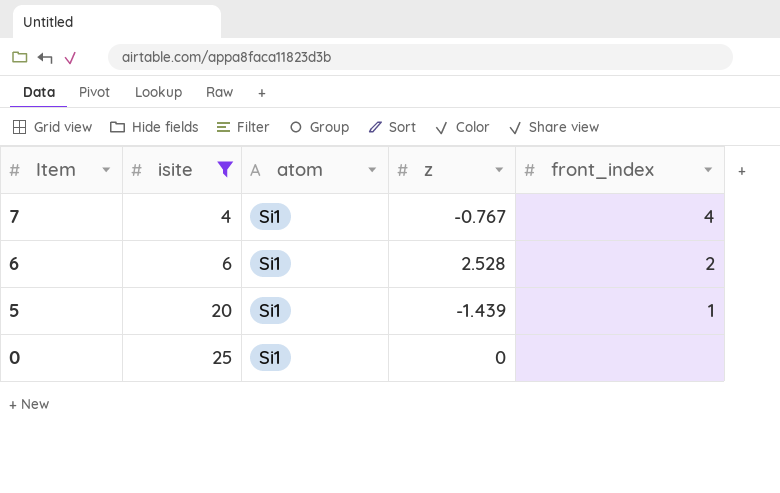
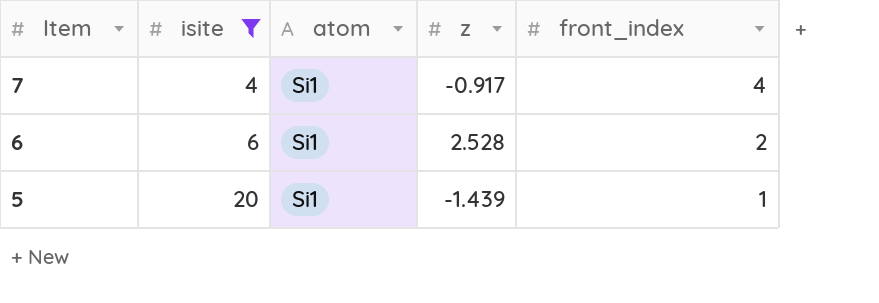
row 0: 25 | Si1 | 0 | none -> none
7 | z: -0.767 -> -0.917

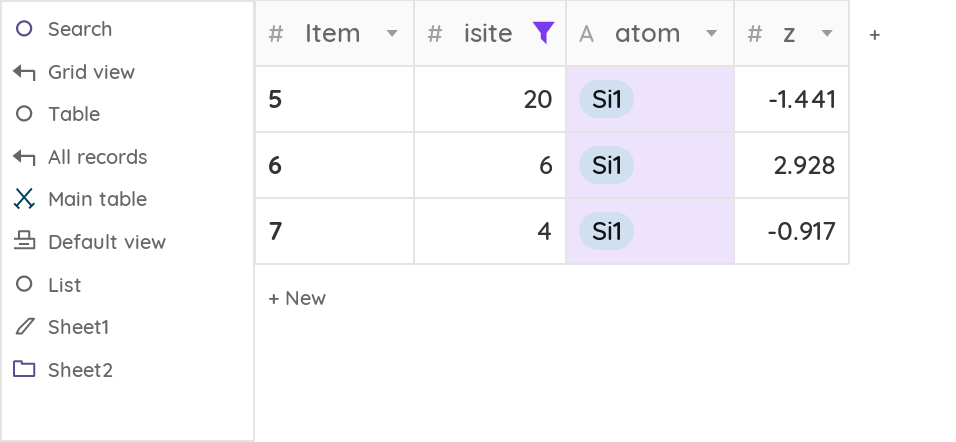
row order: Item descending -> Item ascending
column front_index | position: 5 -> none
5 | z: -1.439 -> -1.441
6 | z: 2.528 -> 2.928

